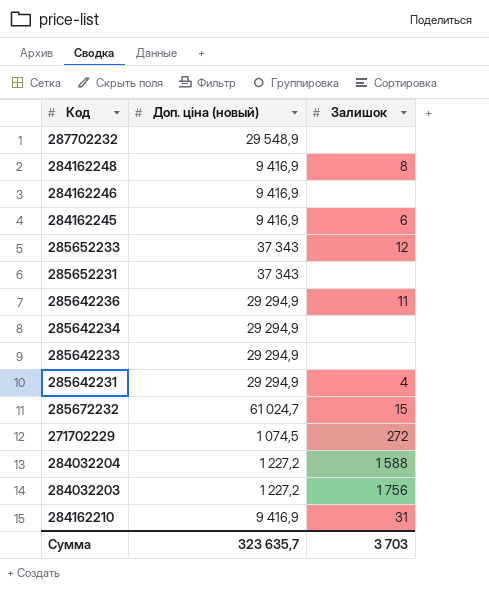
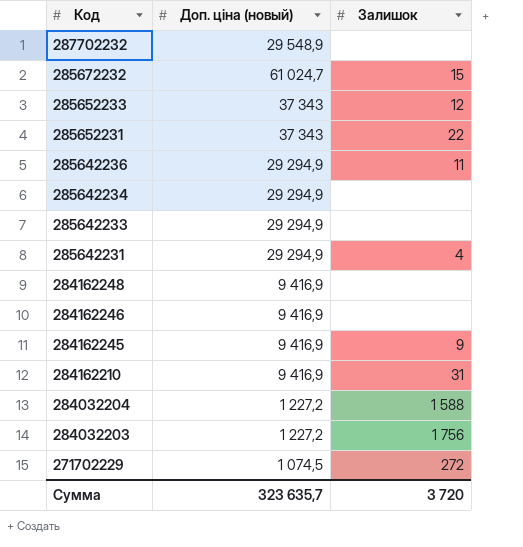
row order: none -> Код descending
285652231 | Залишок: none -> 22
284162248 | Залишок: 8 -> none
284162245 | Залишок: 6 -> 9
Сумма | Залишок: 3 703 -> 3 720

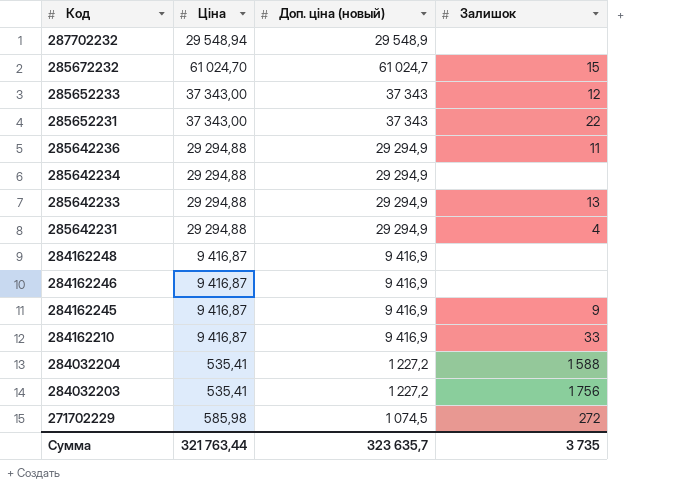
column Ціна | position: none -> 2
285642233 | Залишок: none -> 13
284162210 | Залишок: 31 -> 33
Сумма | Залишок: 3 720 -> 3 735

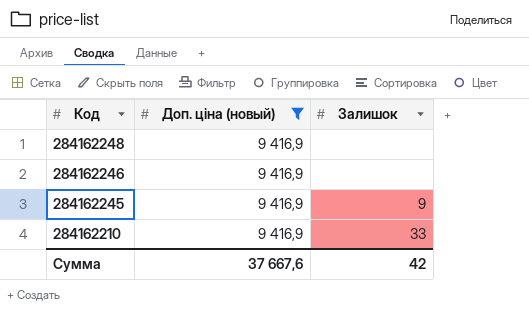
filter: none -> Доп. ціна (новый) = 9 416,9
column Ціна | position: 2 -> none
Сумма | Доп. ціна (новый): 323 635,7 -> 37 667,6
Сумма | Залишок: 3 735 -> 42

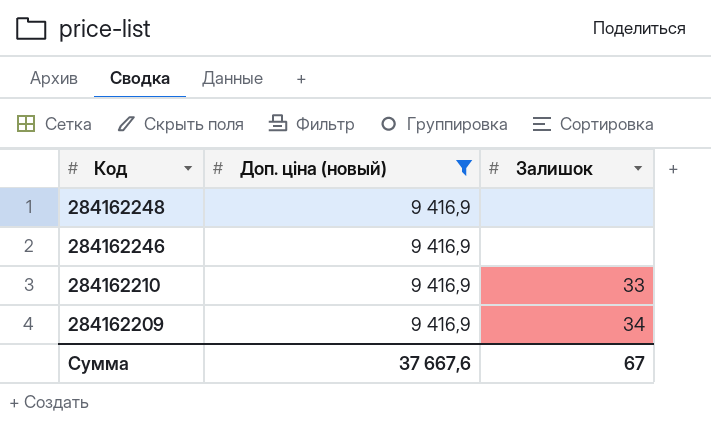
row 284162245: 9 416,9 | 9 -> none
row 284162209: none -> 9 416,9 | 34
Сумма | Залишок: 42 -> 67

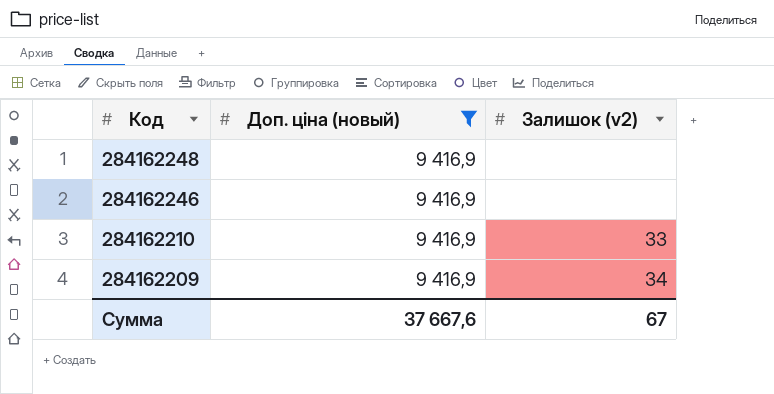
column name: Залишок -> Залишок (v2)

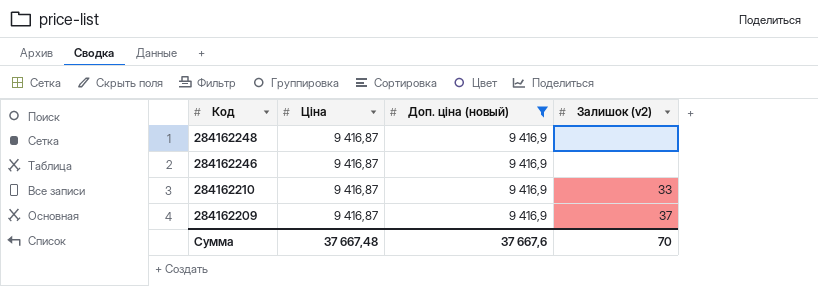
column Ціна | position: none -> 2
284162209 | Залишок (v2): 34 -> 37
Сумма | Залишок (v2): 67 -> 70

